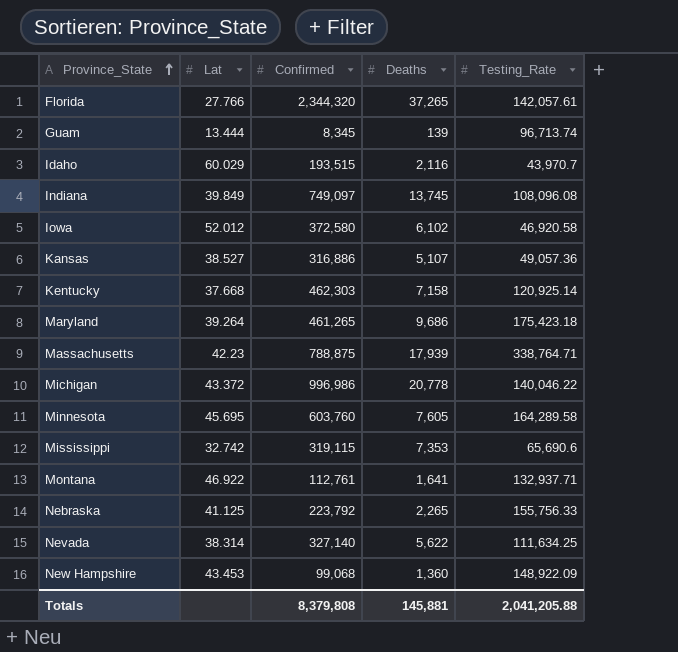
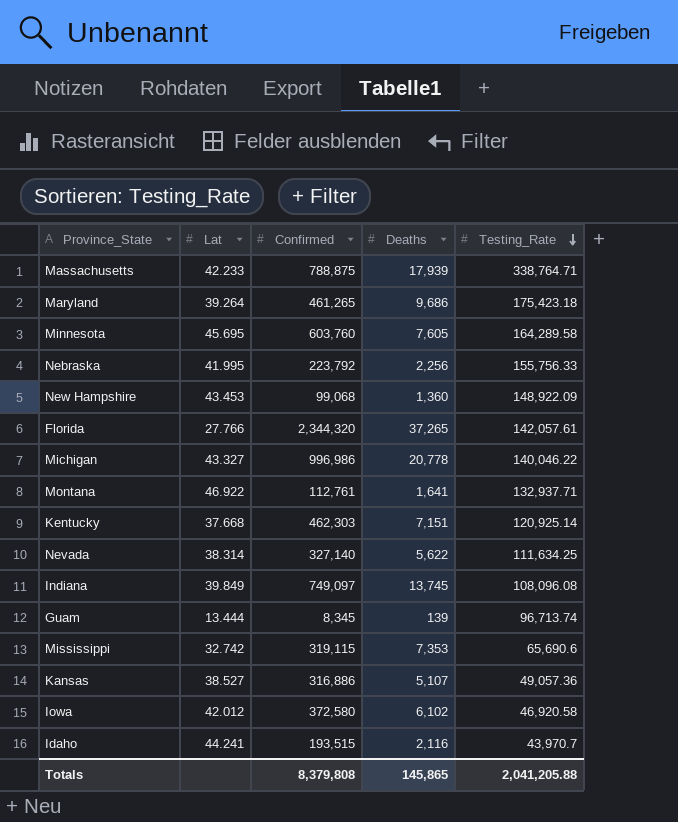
row order: Province_State ascending -> Testing_Rate descending
Massachusetts | Lat: 42.23 -> 42.233
Nebraska | Lat: 41.125 -> 41.995
Nebraska | Deaths: 2,265 -> 2,256
Michigan | Lat: 43.372 -> 43.327
Kentucky | Deaths: 7,158 -> 7,151
Iowa | Lat: 52.012 -> 42.012
Idaho | Lat: 60.029 -> 44.241
Totals | Deaths: 145,881 -> 145,865

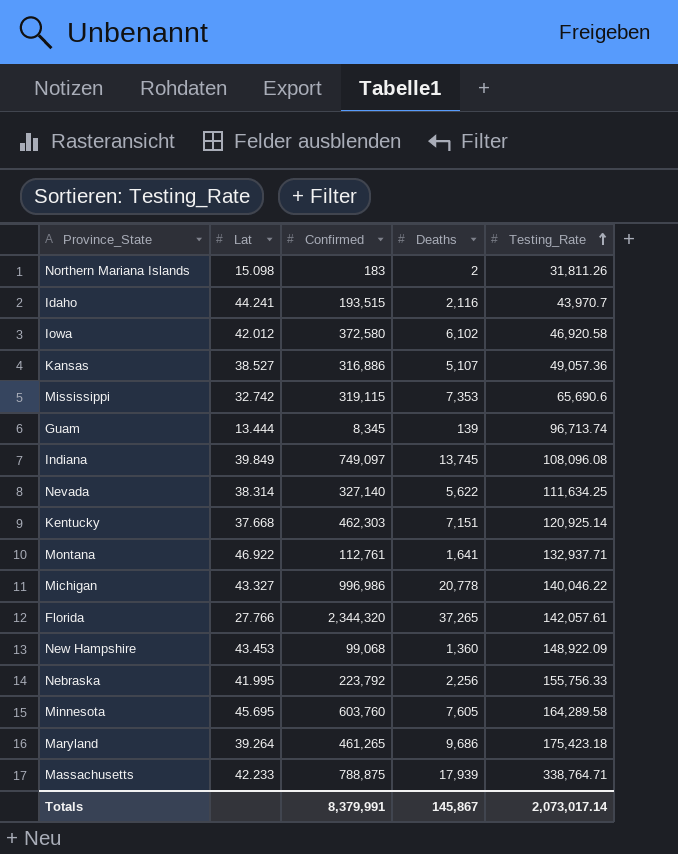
row order: Testing_Rate descending -> Testing_Rate ascending
row Northern Mariana Islands: none -> 15.098 | 183 | 2 | 31,811.26
Totals | Confirmed: 8,379,808 -> 8,379,991
Totals | Deaths: 145,865 -> 145,867
Totals | Testing_Rate: 2,041,205.88 -> 2,073,017.14

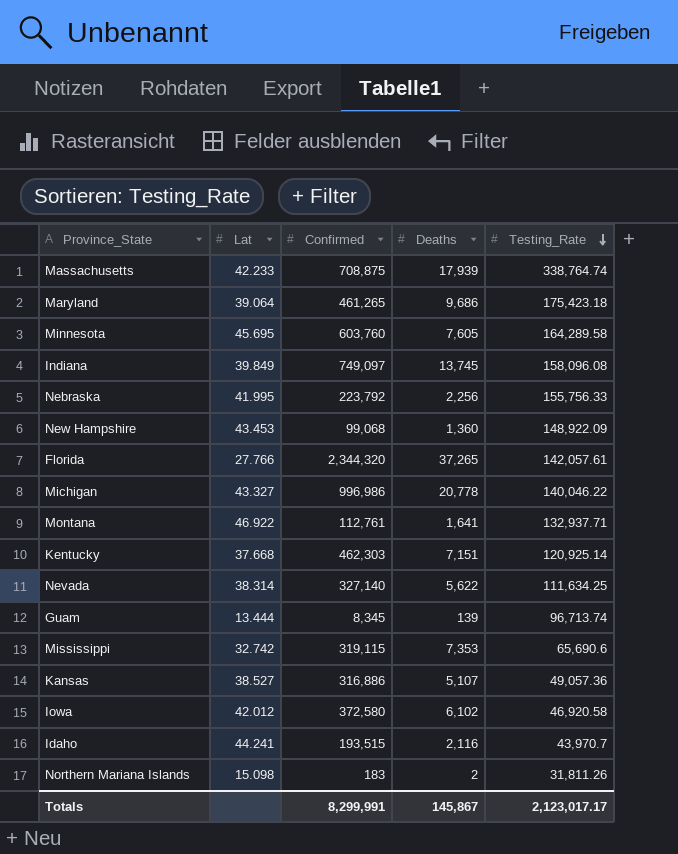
row order: Testing_Rate ascending -> Testing_Rate descending
Massachusetts | Confirmed: 788,875 -> 708,875
Massachusetts | Testing_Rate: 338,764.71 -> 338,764.74
Maryland | Lat: 39.264 -> 39.064
Indiana | Testing_Rate: 108,096.08 -> 158,096.08
Totals | Confirmed: 8,379,991 -> 8,299,991
Totals | Testing_Rate: 2,073,017.14 -> 2,123,017.17

